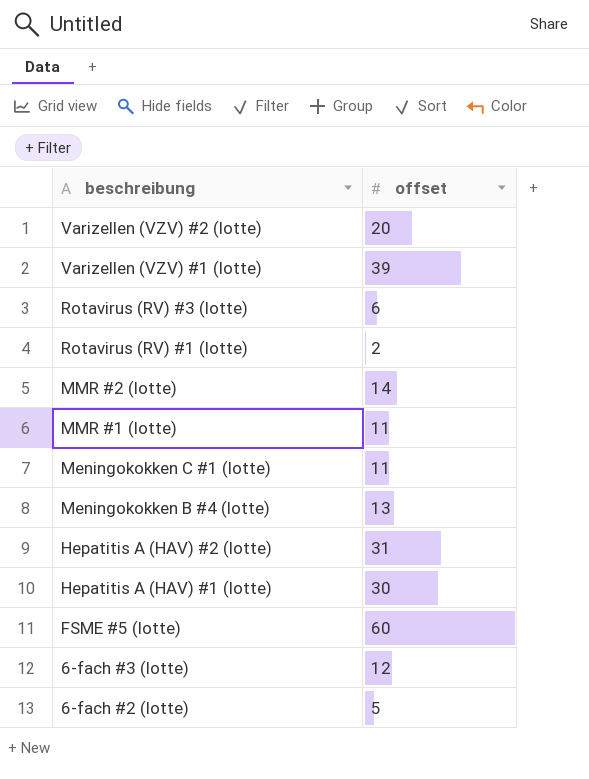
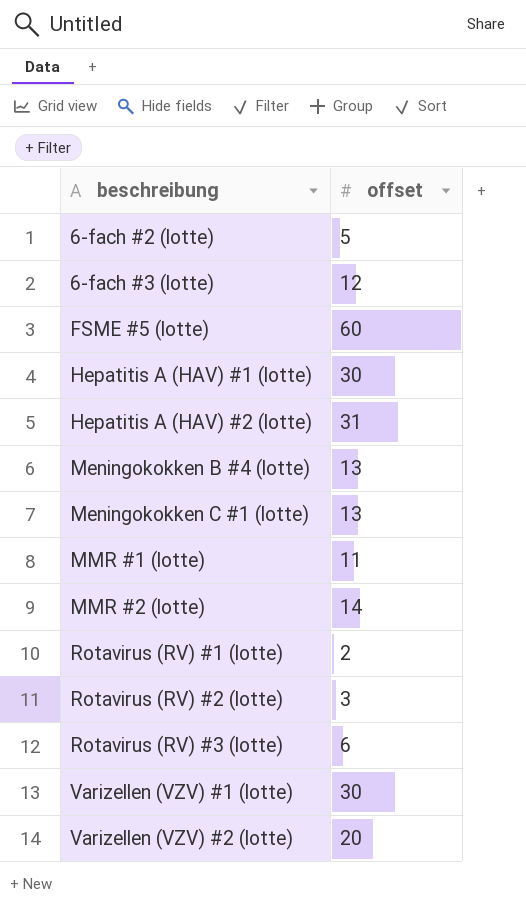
row order: beschreibung descending -> beschreibung ascending
Meningokokken C #1 (lotte) | offset: 11 -> 13
row Rotavirus (RV) #2 (lotte): none -> 3
Varizellen (VZV) #1 (lotte) | offset: 39 -> 30

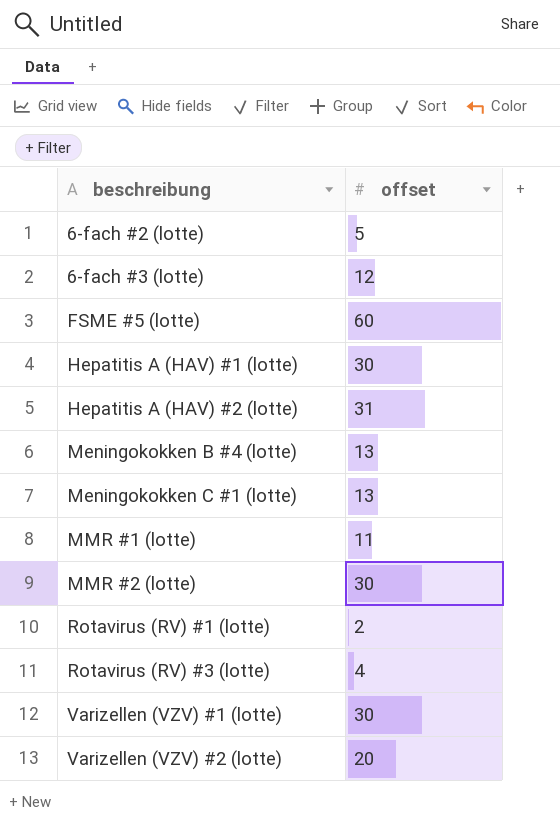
row Rotavirus (RV) #2 (lotte): 3 -> none
MMR #2 (lotte) | offset: 14 -> 30
Rotavirus (RV) #3 (lotte) | offset: 6 -> 4

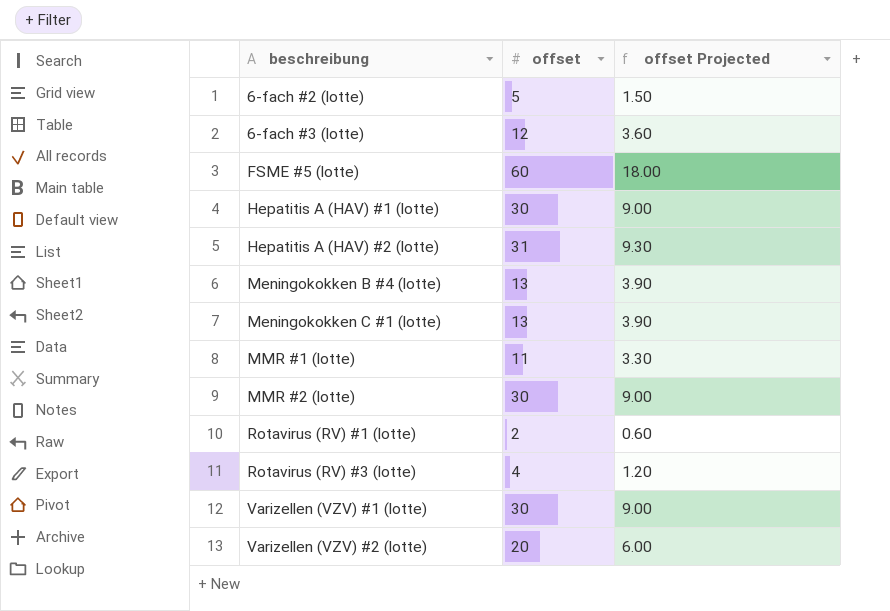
column offset Projected | formula: none -> [offset] * 0.3

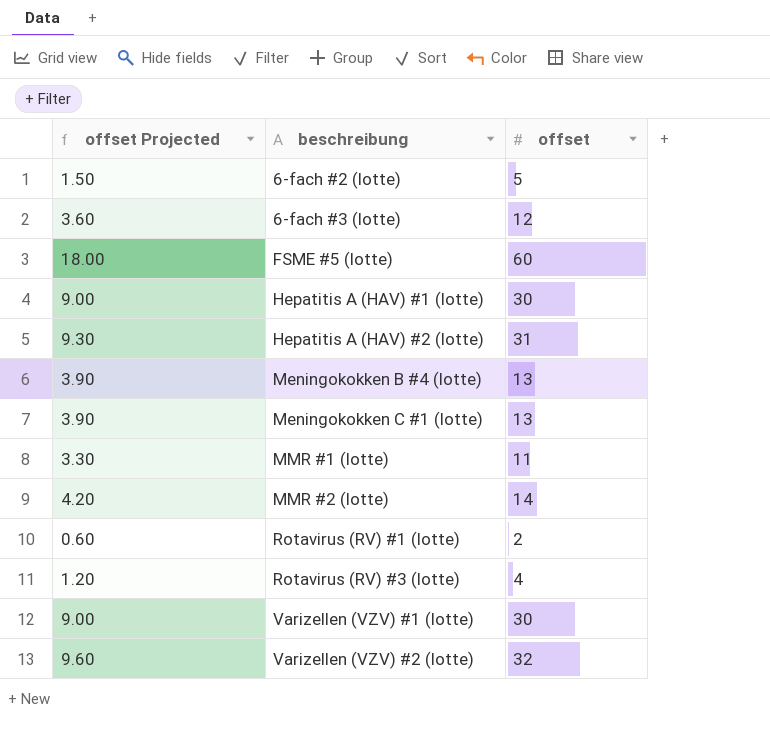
column offset Projected | position: 3 -> 1
MMR #2 (lotte) | offset Projected: 9.00 -> 4.20
MMR #2 (lotte) | offset: 30 -> 14
Varizellen (VZV) #2 (lotte) | offset Projected: 6.00 -> 9.60
Varizellen (VZV) #2 (lotte) | offset: 20 -> 32

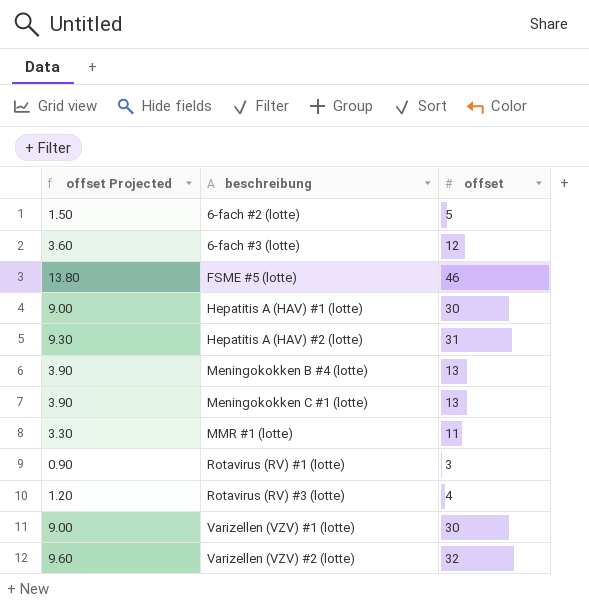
row MMR #2 (lotte): 4.20 | 14 -> none
FSME #5 (lotte) | offset Projected: 18.00 -> 13.80
FSME #5 (lotte) | offset: 60 -> 46
Rotavirus (RV) #1 (lotte) | offset Projected: 0.60 -> 0.90
Rotavirus (RV) #1 (lotte) | offset: 2 -> 3

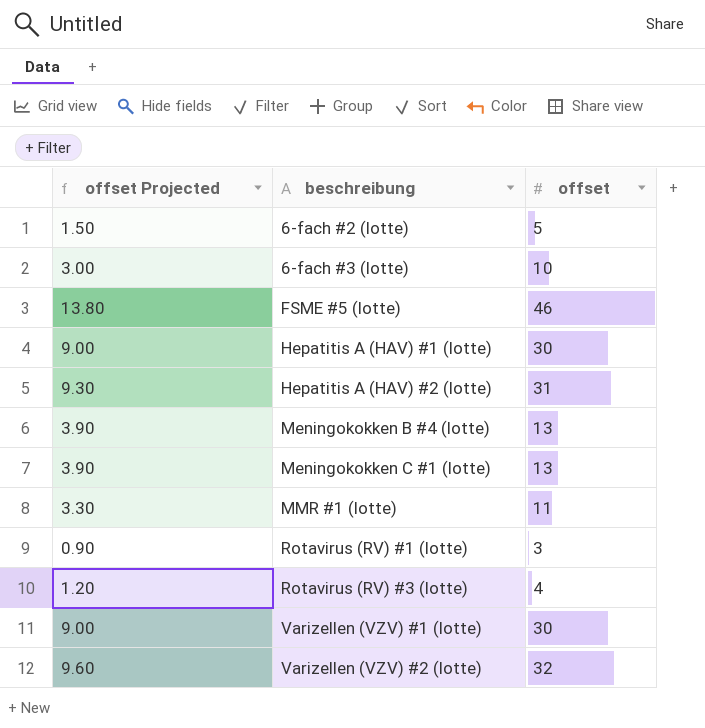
6-fach #3 (lotte) | offset Projected: 3.60 -> 3.00
6-fach #3 (lotte) | offset: 12 -> 10

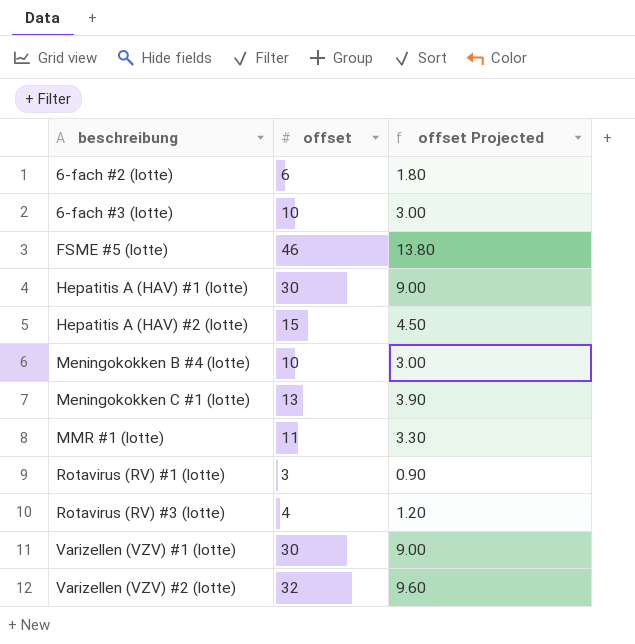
column offset Projected | position: 1 -> 3
6-fach #2 (lotte) | offset: 5 -> 6
6-fach #2 (lotte) | offset Projected: 1.50 -> 1.80
Hepatitis A (HAV) #2 (lotte) | offset: 31 -> 15
Hepatitis A (HAV) #2 (lotte) | offset Projected: 9.30 -> 4.50
Meningokokken B #4 (lotte) | offset: 13 -> 10
Meningokokken B #4 (lotte) | offset Projected: 3.90 -> 3.00

